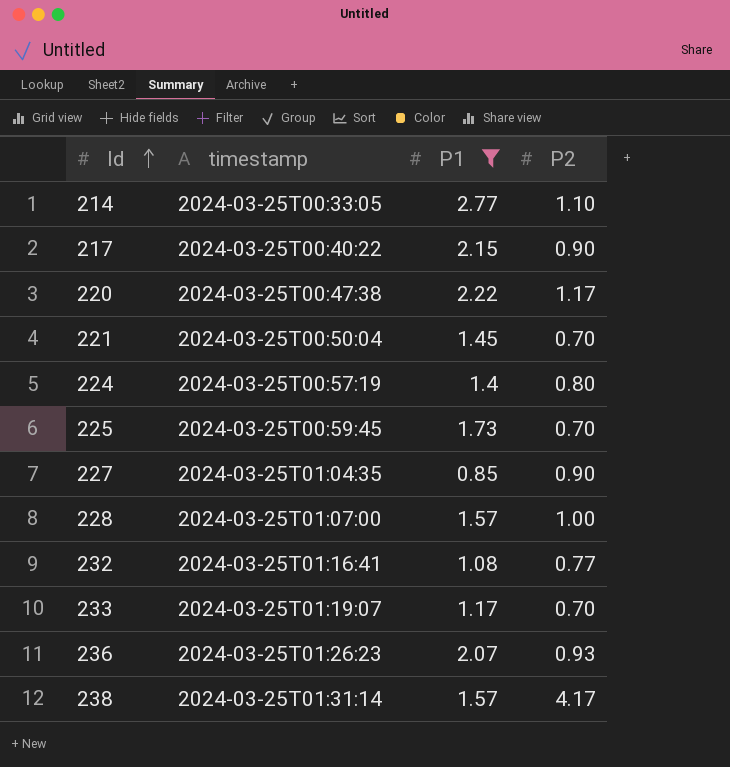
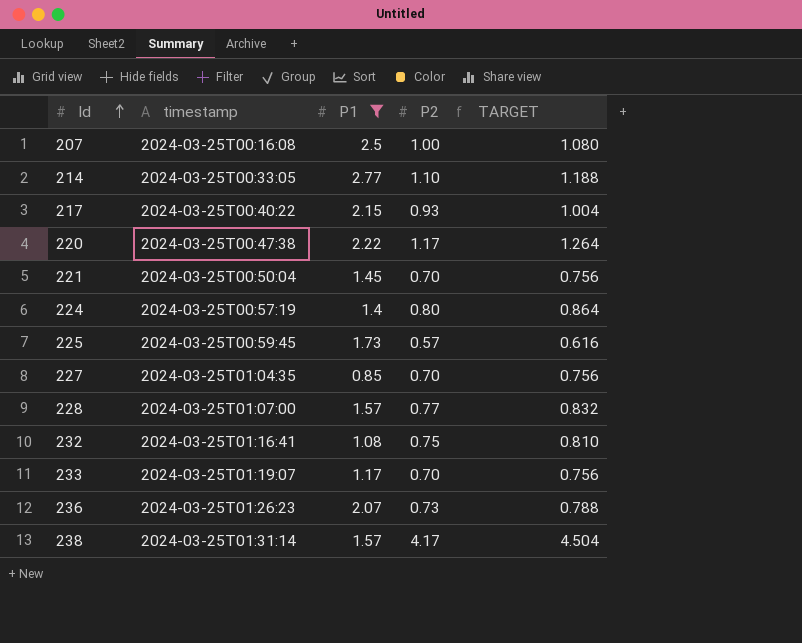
column TARGET | formula: none -> [P2] * 1.08
row 207: none -> 2024-03-25T00:16:08 | 2.5 | 1.00 | 1.080
217 | P2: 0.90 -> 0.93
225 | P2: 0.70 -> 0.57
227 | P2: 0.90 -> 0.70
228 | P2: 1.00 -> 0.77
232 | P2: 0.77 -> 0.75
236 | P2: 0.93 -> 0.73

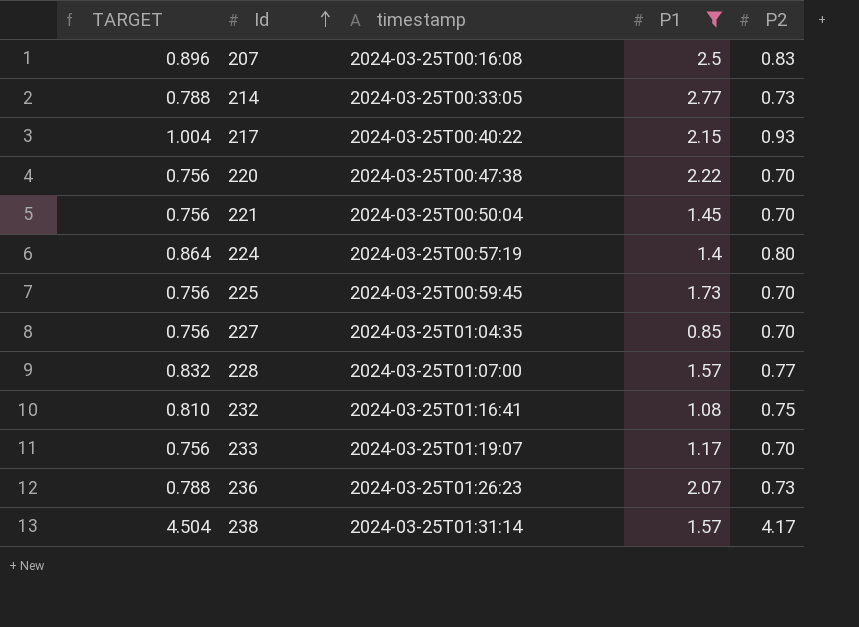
column TARGET | position: 5 -> 1
207 | TARGET: 1.080 -> 0.896
207 | P2: 1.00 -> 0.83
214 | TARGET: 1.188 -> 0.788
214 | P2: 1.10 -> 0.73
220 | TARGET: 1.264 -> 0.756
220 | P2: 1.17 -> 0.70
225 | TARGET: 0.616 -> 0.756
225 | P2: 0.57 -> 0.70

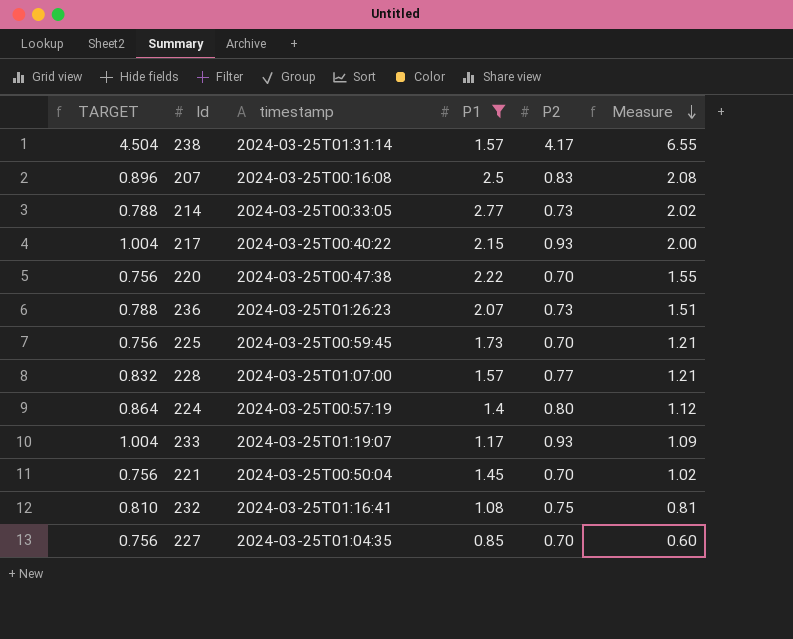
row order: Id ascending -> Measure descending
column Measure | formula: none -> [P1] * [P2]
233 | TARGET: 0.756 -> 1.004
233 | P2: 0.70 -> 0.93

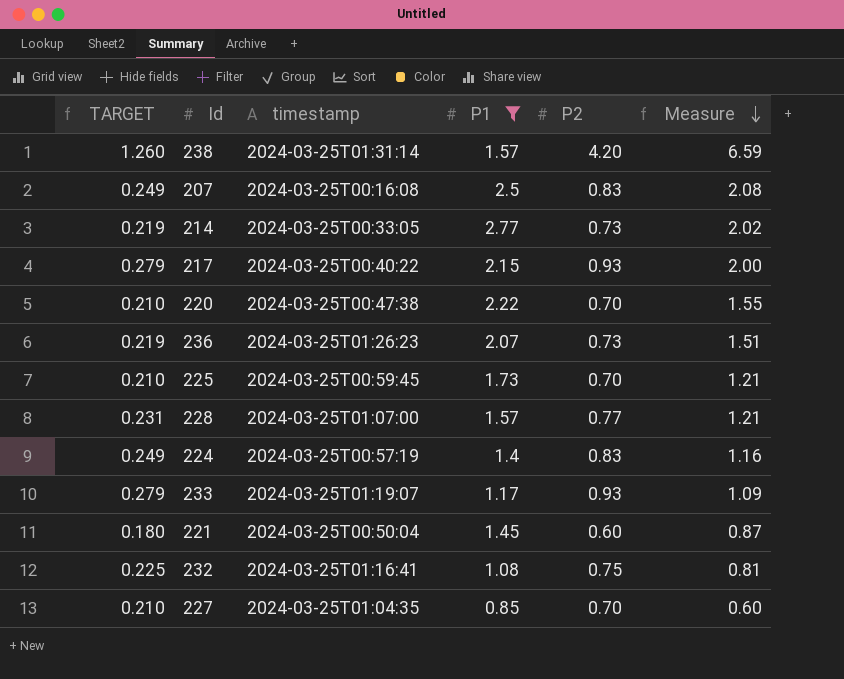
column TARGET | formula: [P2] * 1.08 -> [P2] * 0.3
238 | P2: 4.17 -> 4.20
238 | Measure: 6.55 -> 6.59
224 | P2: 0.80 -> 0.83
224 | Measure: 1.12 -> 1.16
221 | P2: 0.70 -> 0.60
221 | Measure: 1.02 -> 0.87

